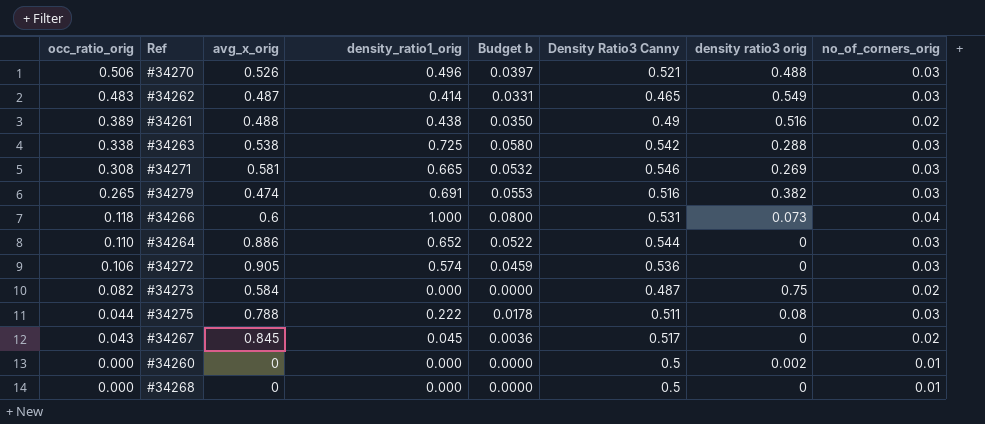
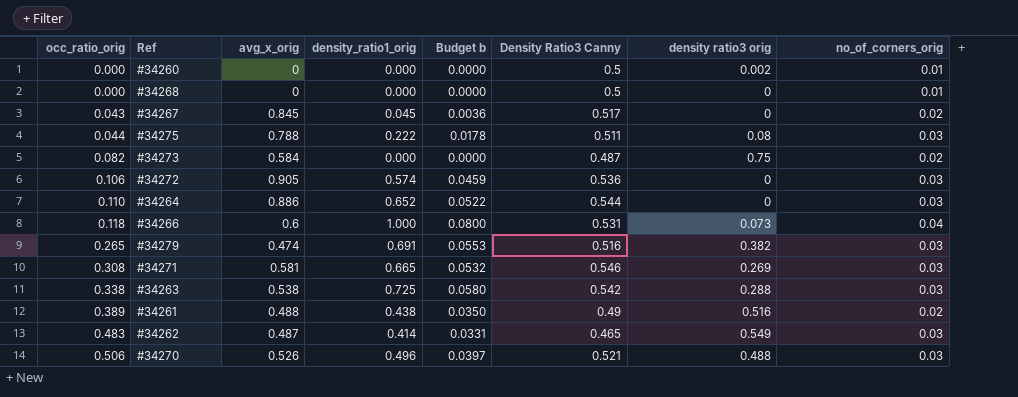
row order: occ_ratio_orig descending -> occ_ratio_orig ascending

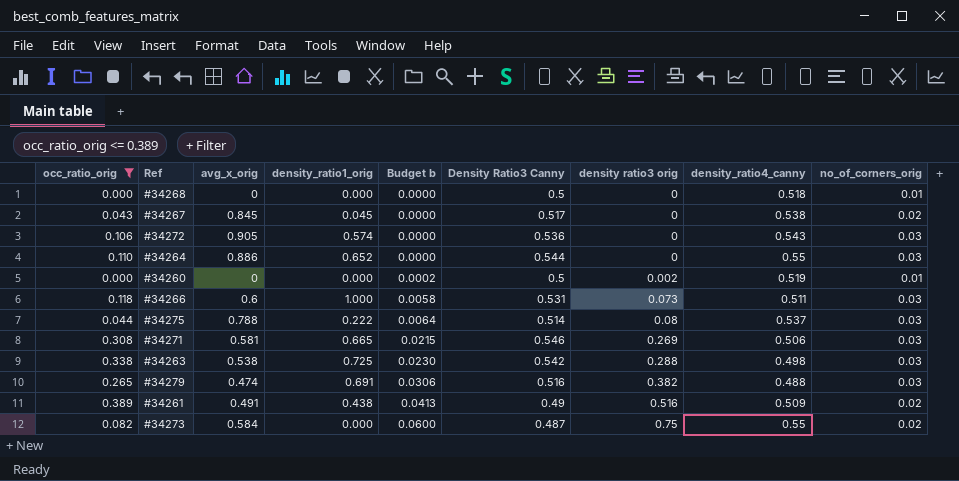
filter: none -> occ_ratio_orig <= 0.389
row order: occ_ratio_orig ascending -> Budget b ascending
column Budget b | formula: [density_ratio1_orig] * 0.08 -> [density ratio3 orig] * 0.08
column density_ratio4_canny | position: none -> 8
#34266 | no_of_corners_orig: 0.04 -> 0.03
#34275 | Density Ratio3 Canny: 0.511 -> 0.514
#34261 | avg_x_orig: 0.488 -> 0.491

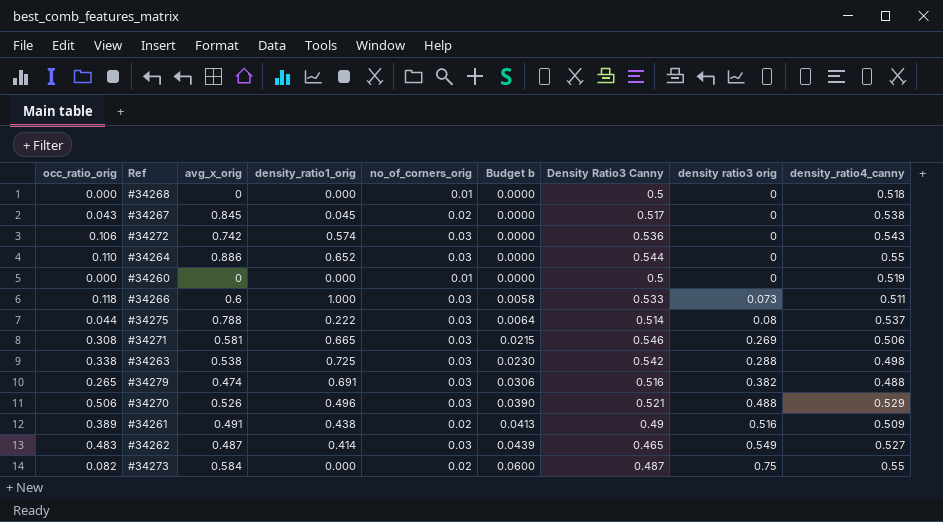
filter: occ_ratio_orig <= 0.389 -> none
column no_of_corners_orig | position: 9 -> 5
#34272 | avg_x_orig: 0.905 -> 0.742
#34260 | Budget b: 0.0002 -> 0.0000
#34260 | density ratio3 orig: 0.002 -> 0
#34266 | Density Ratio3 Canny: 0.531 -> 0.533

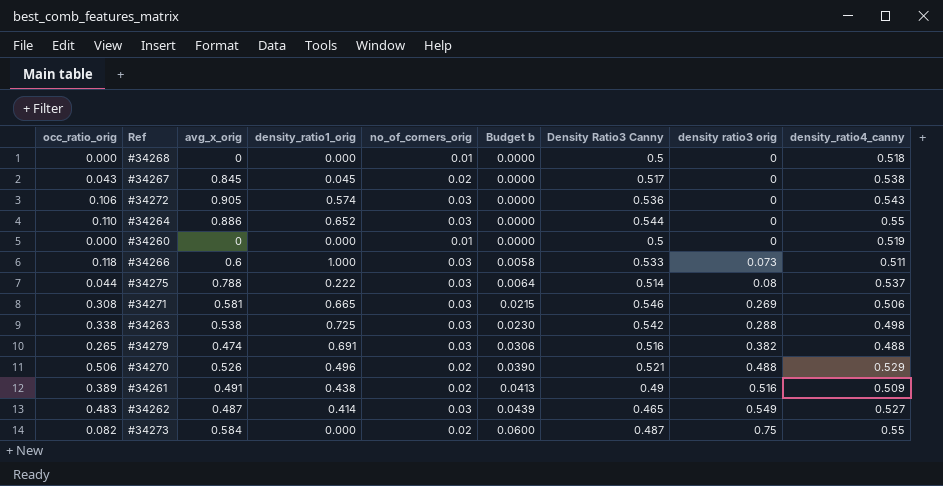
#34272 | avg_x_orig: 0.742 -> 0.905
#34270 | no_of_corners_orig: 0.03 -> 0.02

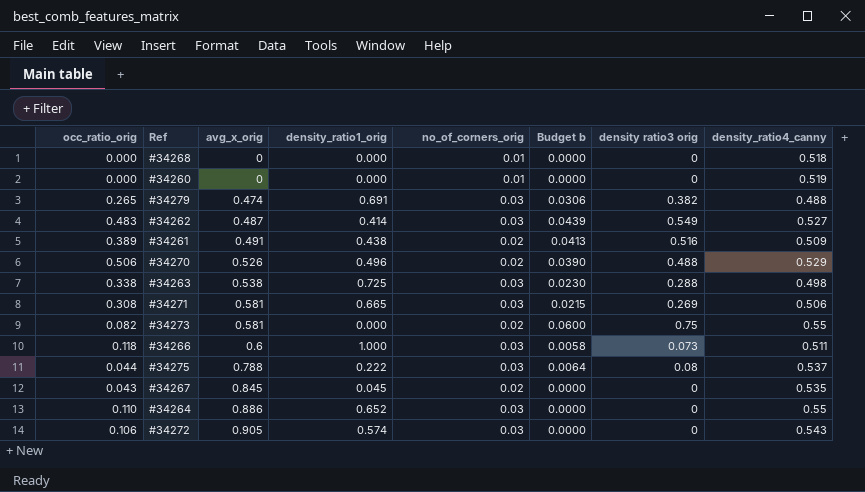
row order: Budget b ascending -> avg_x_orig ascending
column Density Ratio3 Canny | position: 7 -> none
#34273 | avg_x_orig: 0.584 -> 0.581
#34267 | density_ratio4_canny: 0.538 -> 0.535

